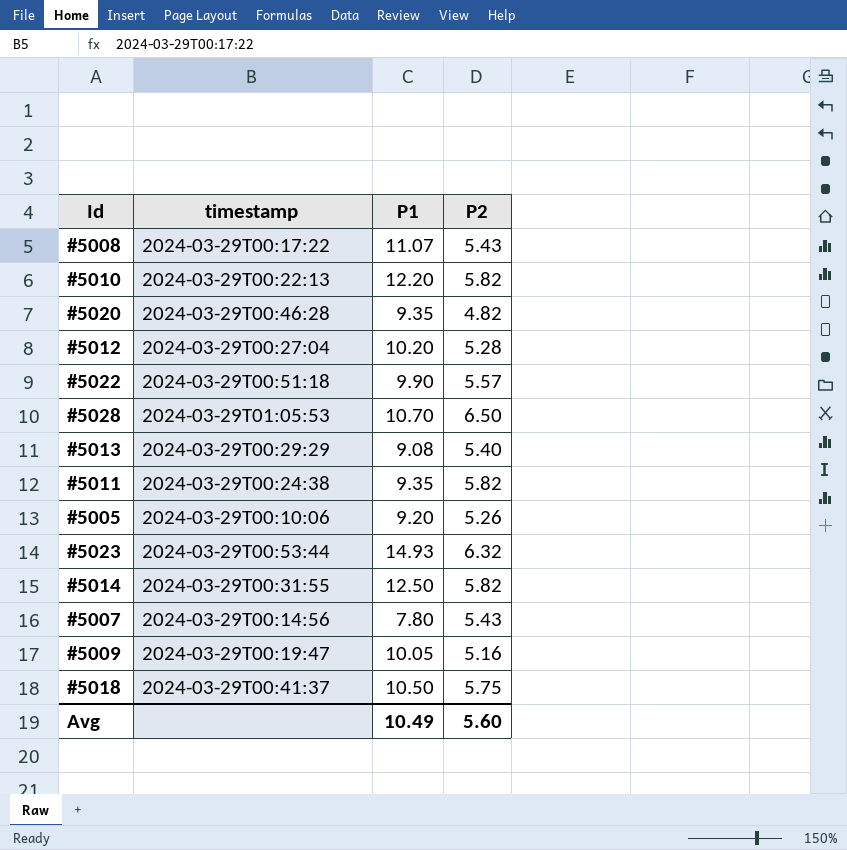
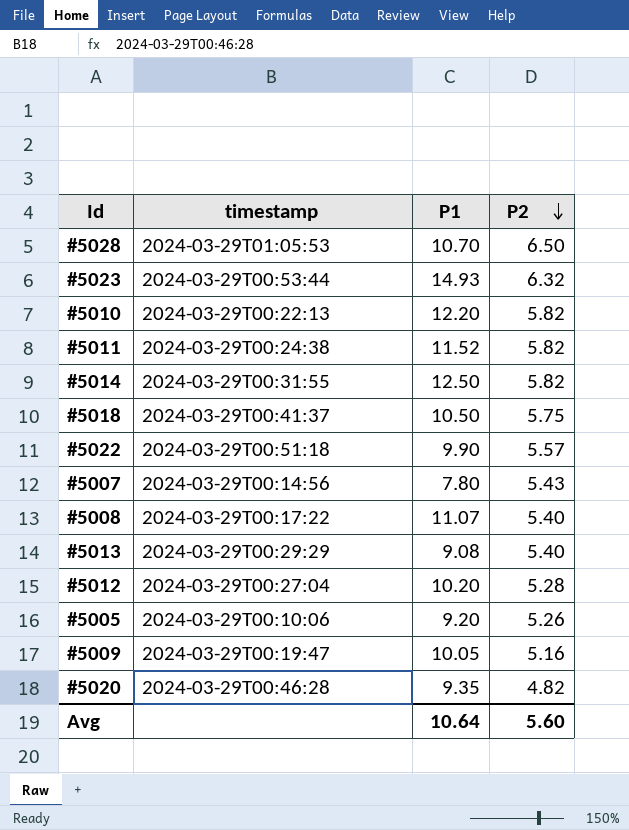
row order: none -> P2 descending
#5011 | P1: 9.35 -> 11.52
#5008 | P2: 5.43 -> 5.40
Avg | P1: 10.49 -> 10.64

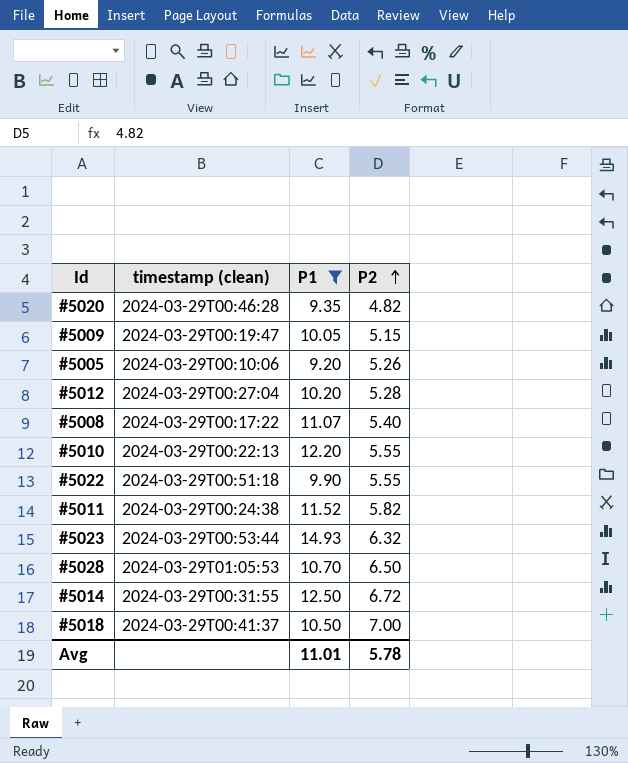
filter: none -> P1 >= 9.20
row order: P2 descending -> P2 ascending
column name: timestamp -> timestamp (clean)
#5009 | P2: 5.16 -> 5.15
#5010 | P2: 5.82 -> 5.55
#5022 | P2: 5.57 -> 5.55
#5014 | P2: 5.82 -> 6.72
#5018 | P2: 5.75 -> 7.00
Avg | P1: 10.64 -> 11.01
Avg | P2: 5.60 -> 5.78

